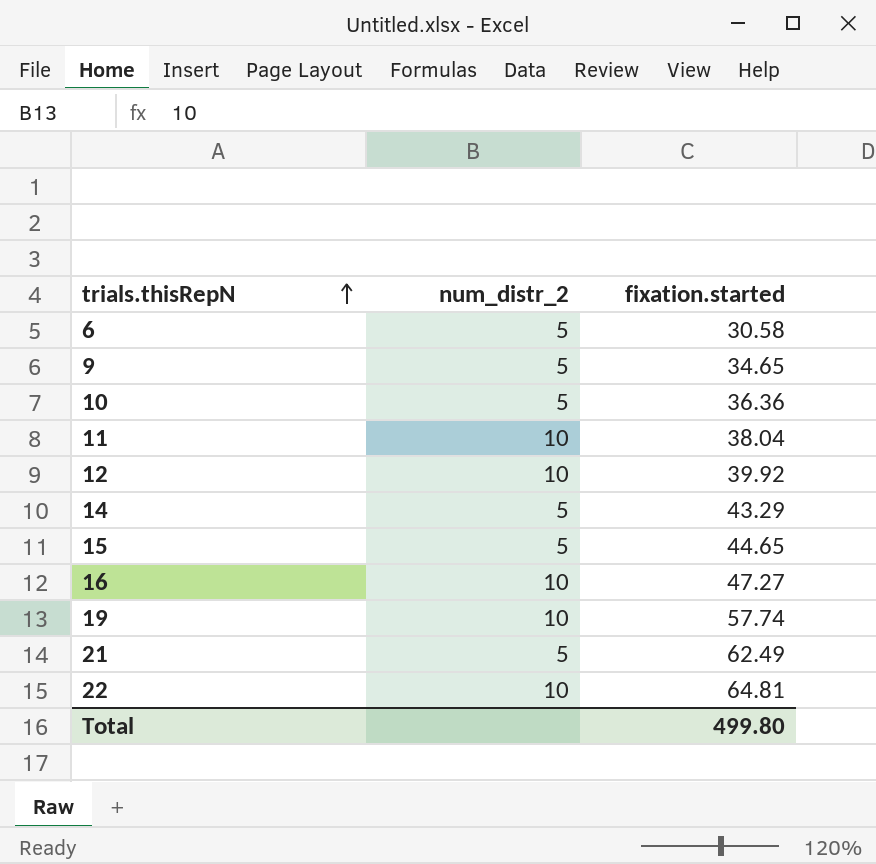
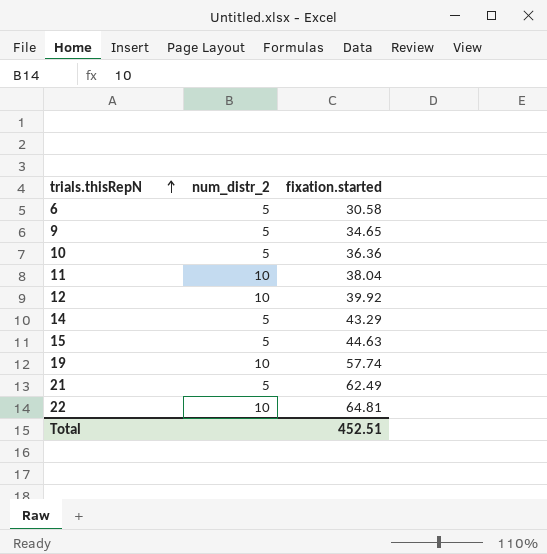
row 16: 10 | 47.27 -> none
15 | fixation.started: 44.65 -> 44.63
Total | fixation.started: 499.80 -> 452.51

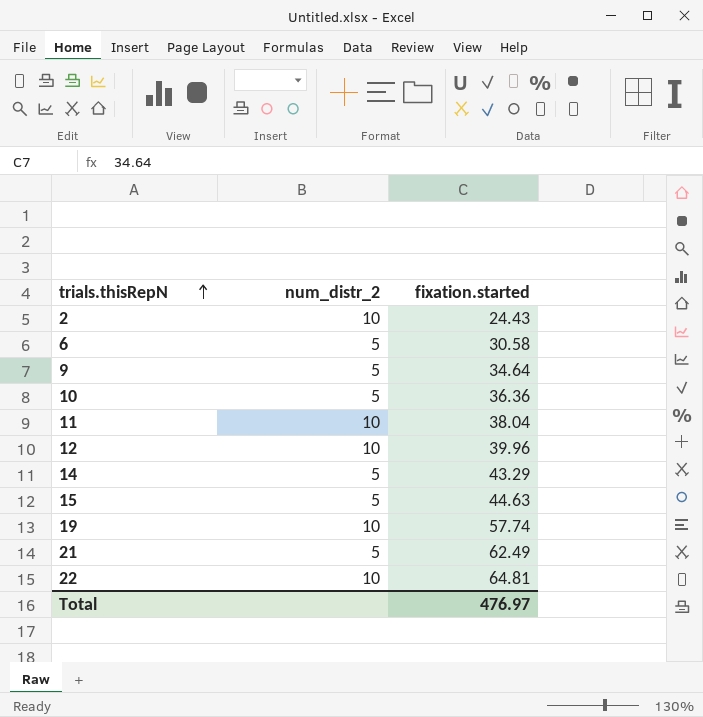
row 2: none -> 10 | 24.43
9 | fixation.started: 34.65 -> 34.64
12 | fixation.started: 39.92 -> 39.96
Total | fixation.started: 452.51 -> 476.97

